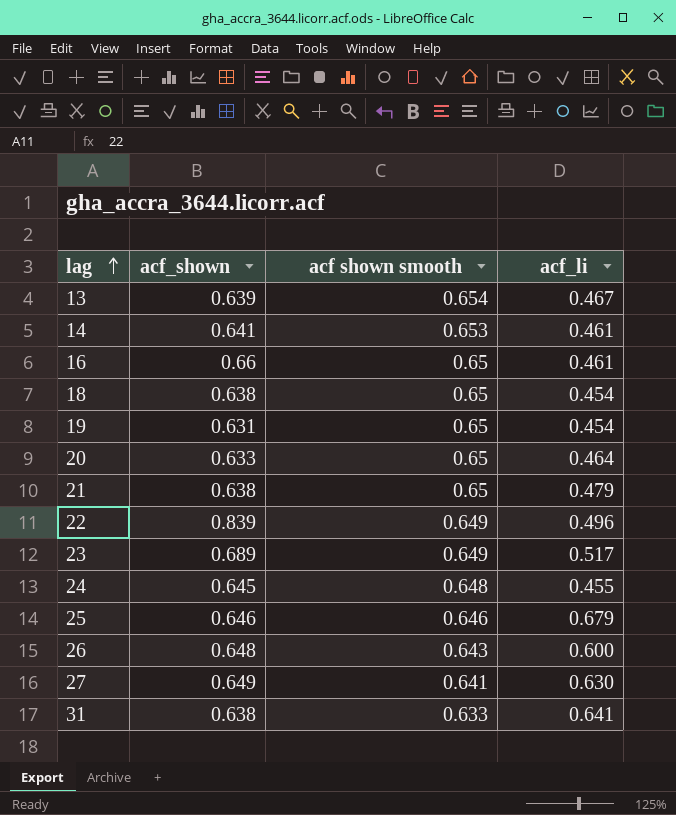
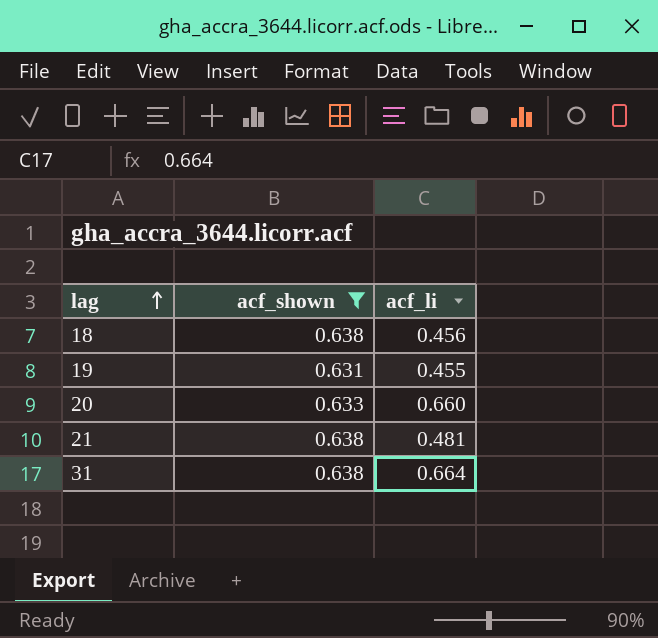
filter: none -> acf_shown <= 0.638
column acf shown smooth | position: 3 -> none
18 | acf_li: 0.454 -> 0.456
19 | acf_li: 0.454 -> 0.455
20 | acf_li: 0.464 -> 0.660
21 | acf_li: 0.479 -> 0.481
31 | acf_li: 0.641 -> 0.664

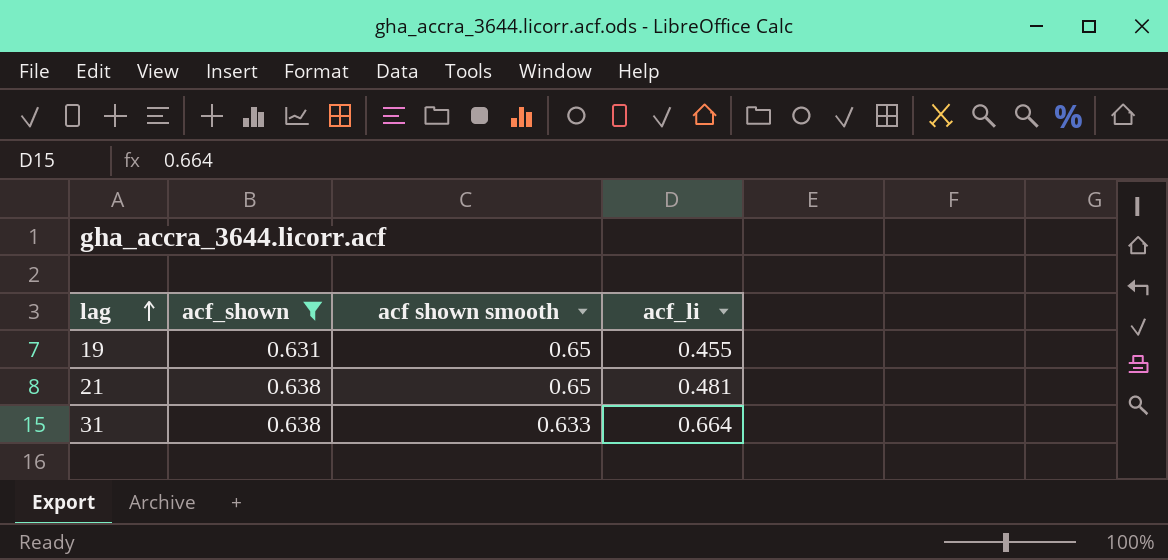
column acf shown smooth | position: none -> 3
row 18: 0.638 | 0.456 -> none
row 20: 0.633 | 0.660 -> none

